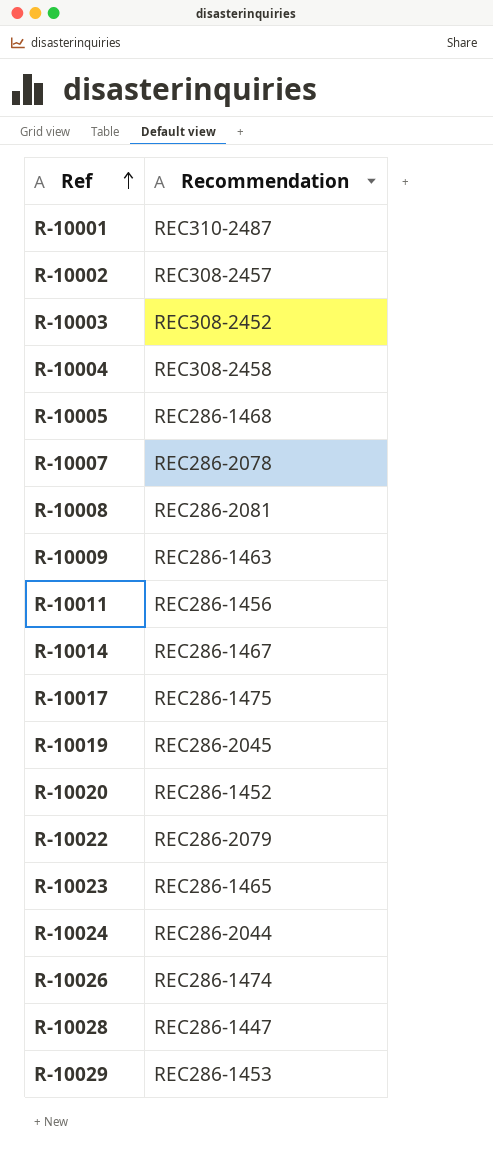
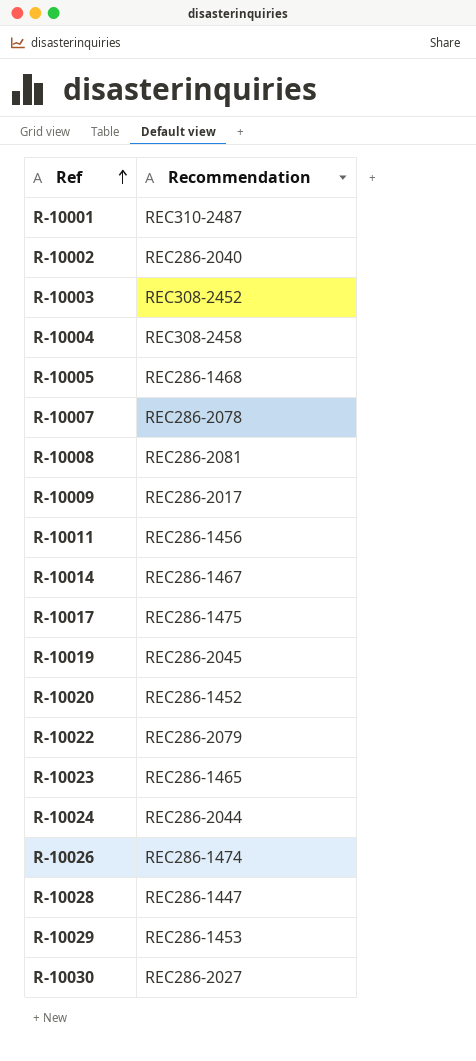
R-10002 | Recommendation: REC308-2457 -> REC286-2040
R-10009 | Recommendation: REC286-1463 -> REC286-2017
row R-10030: none -> REC286-2027

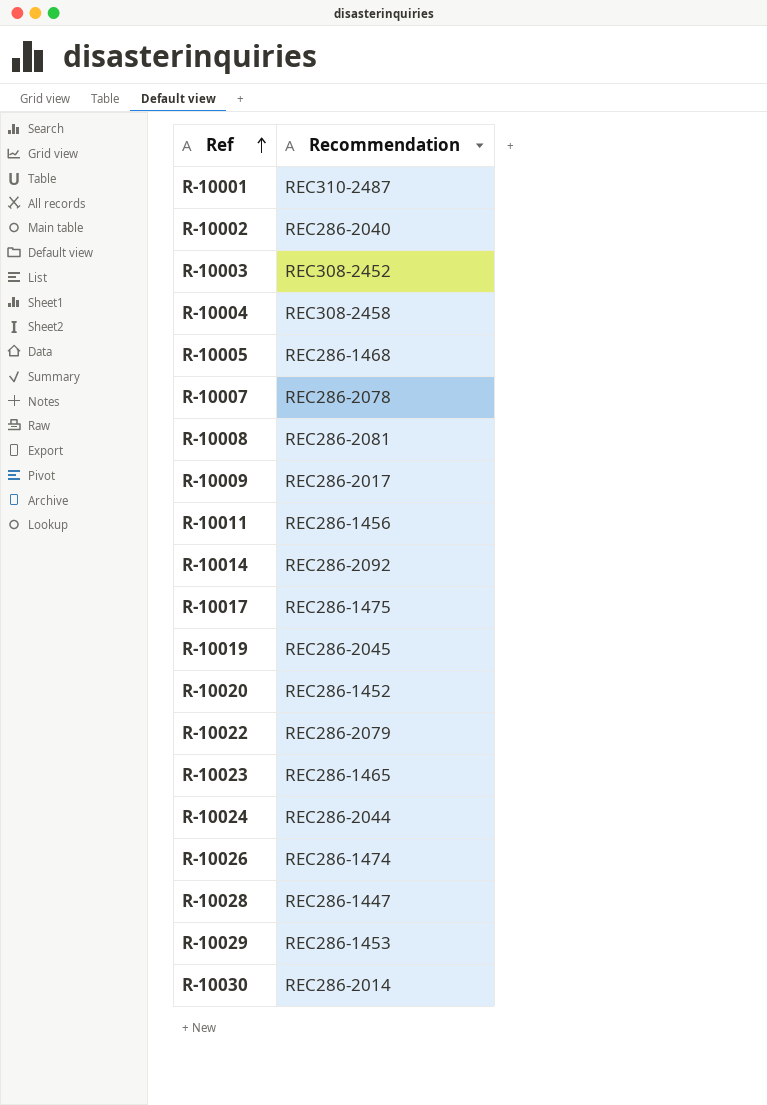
R-10014 | Recommendation: REC286-1467 -> REC286-2092
R-10030 | Recommendation: REC286-2027 -> REC286-2014

